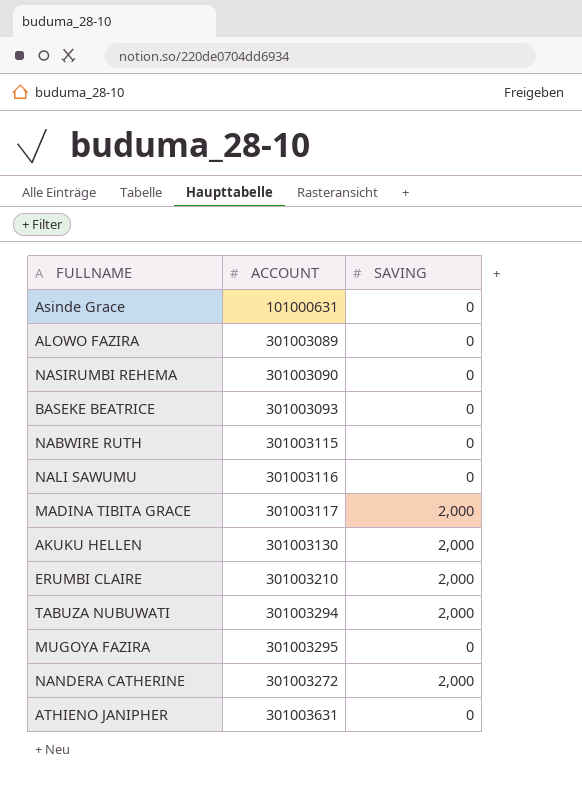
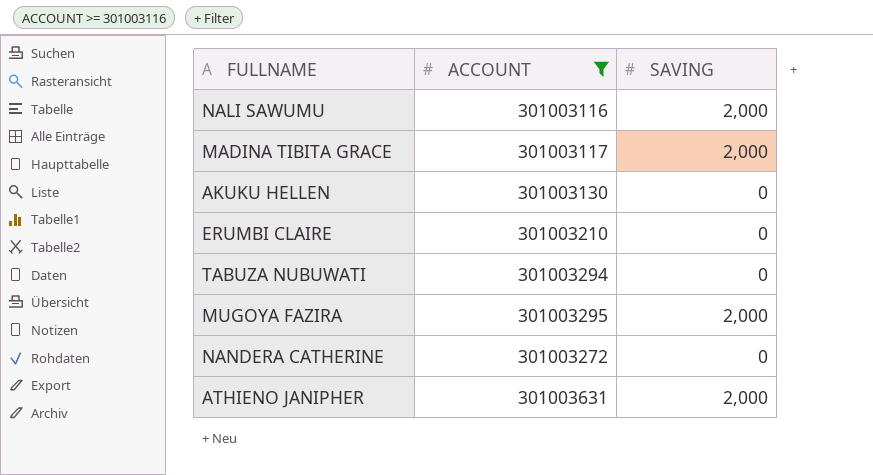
filter: none -> ACCOUNT >= 301003116
NALI SAWUMU | SAVING: 0 -> 2,000
AKUKU HELLEN | SAVING: 2,000 -> 0
ERUMBI CLAIRE | SAVING: 2,000 -> 0
TABUZA NUBUWATI | SAVING: 2,000 -> 0
MUGOYA FAZIRA | SAVING: 0 -> 2,000
NANDERA CATHERINE | SAVING: 2,000 -> 0
ATHIENO JANIPHER | SAVING: 0 -> 2,000

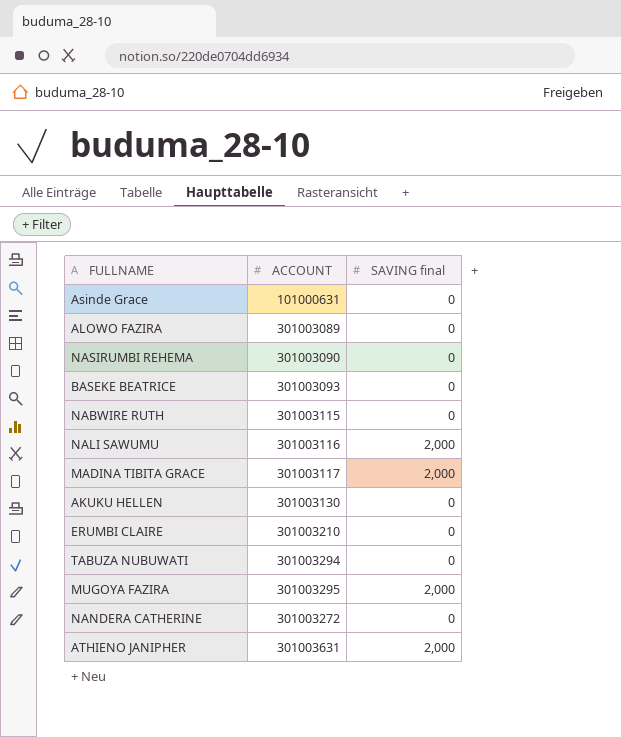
filter: ACCOUNT >= 301003116 -> none
column name: SAVING -> SAVING final

